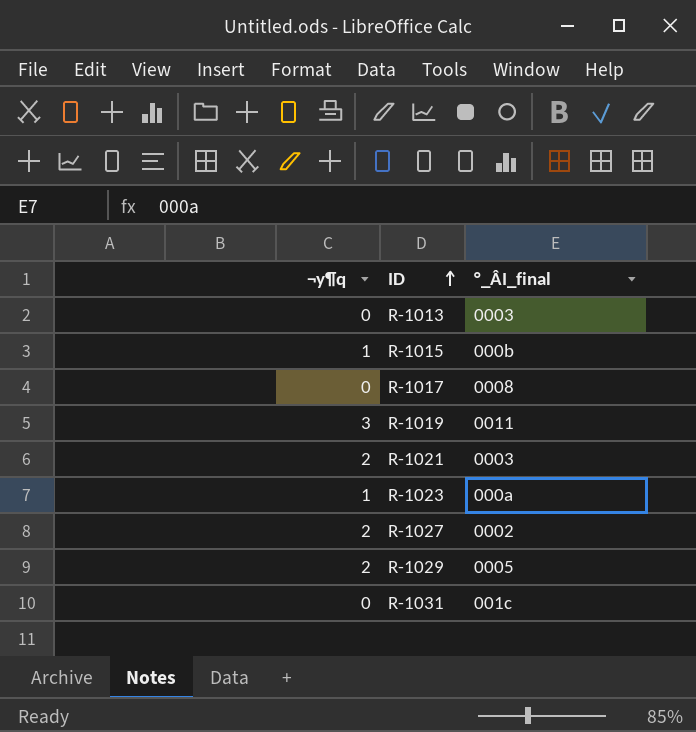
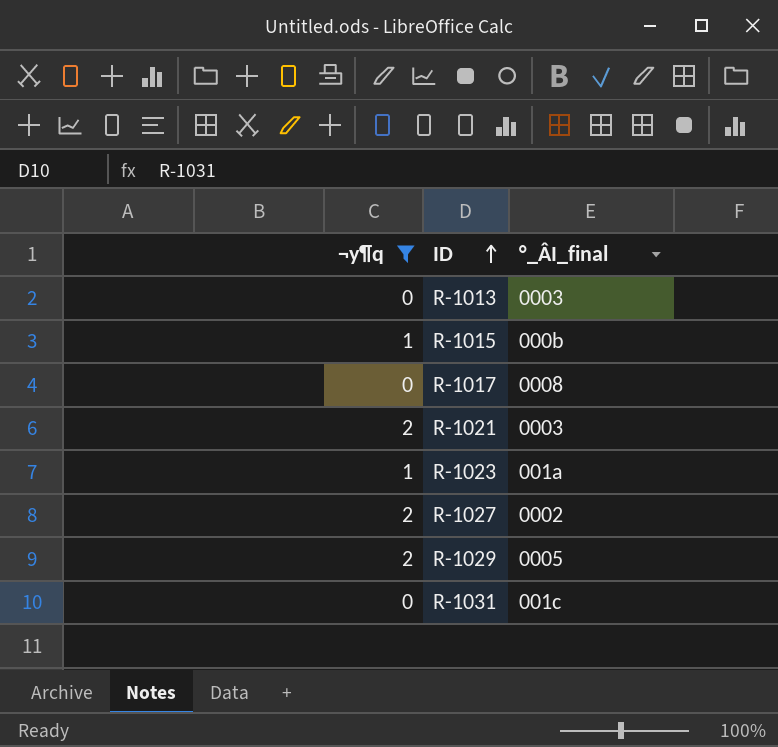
filter: none -> ¬y¶q != 3
R-1023 | °_ÂI_final: 000a -> 001a

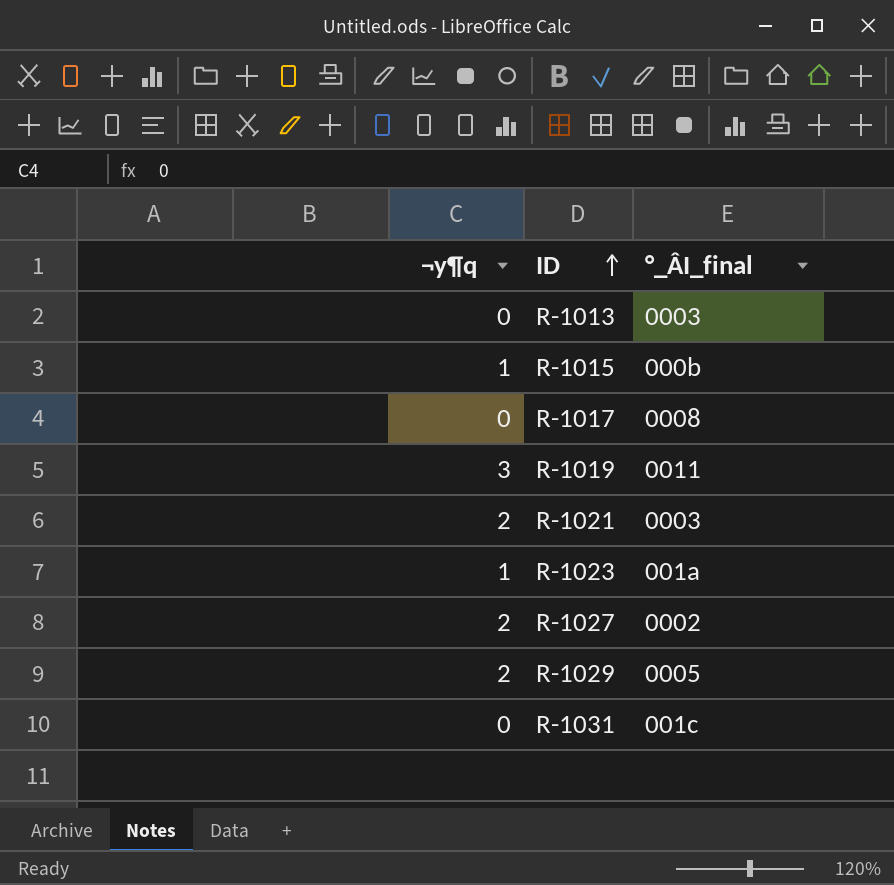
filter: ¬y¶q != 3 -> none

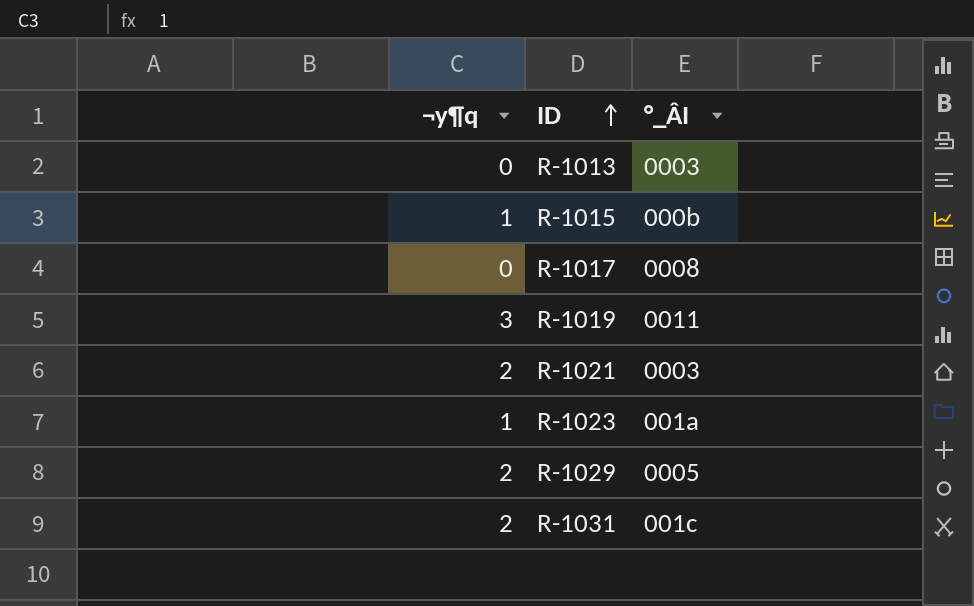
column name: °_ÂI_final -> °_ÂI
row R-1027: 2 | 0002 -> none
R-1031 | ¬y¶q: 0 -> 2

